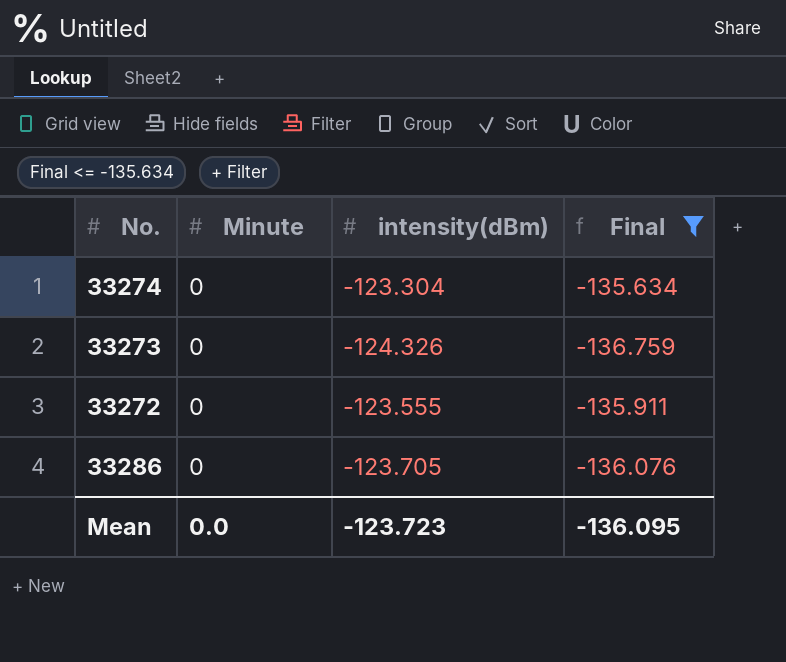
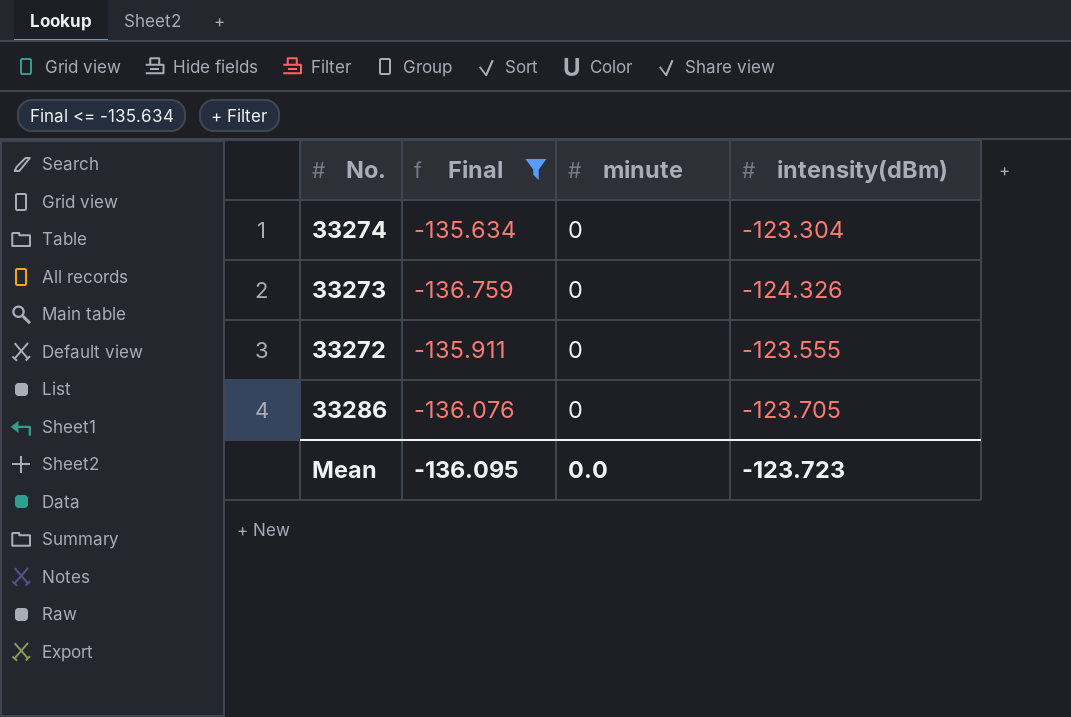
column Final | position: 4 -> 2
column name: Minute -> minute

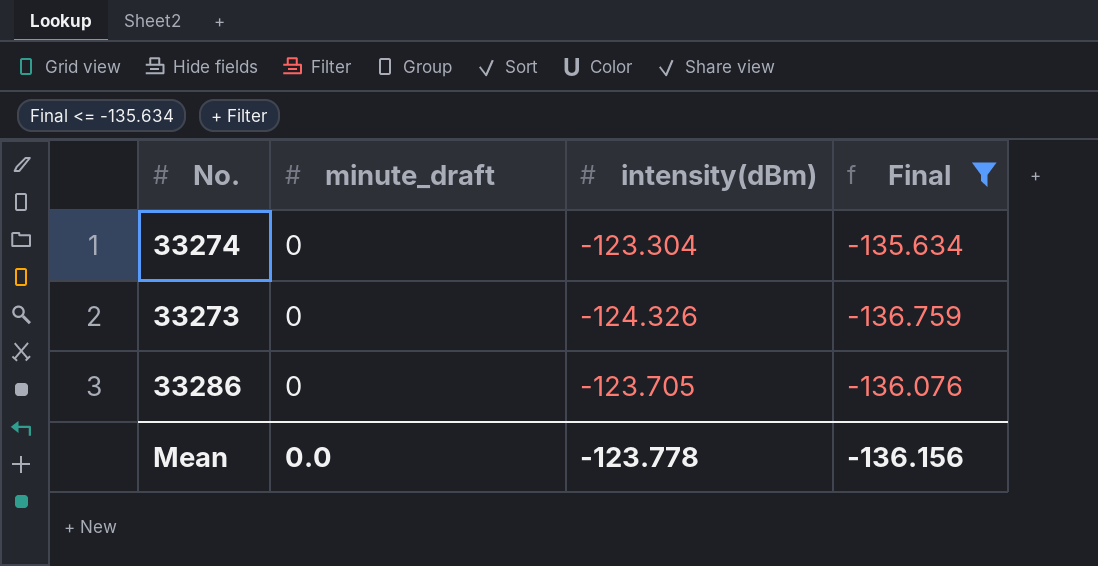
column name: minute -> minute_draft
column Final | position: 2 -> 4
row 33272: -135.911 | 0 | -123.555 -> none
Mean | intensity(dBm): -123.723 -> -123.778
Mean | Final: -136.095 -> -136.156

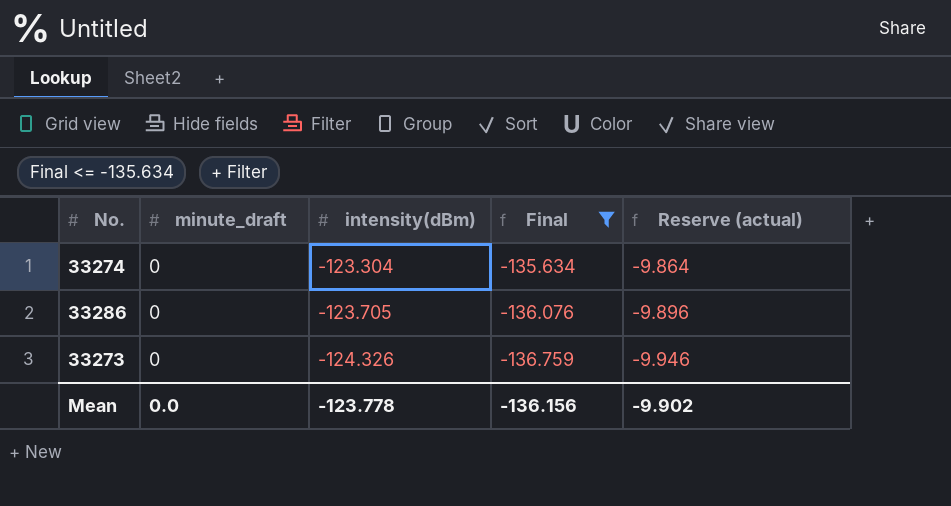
row order: none -> intensity(dBm) descending
column Reserve (actual) | formula: none -> [intensity(dBm)] * 0.08

